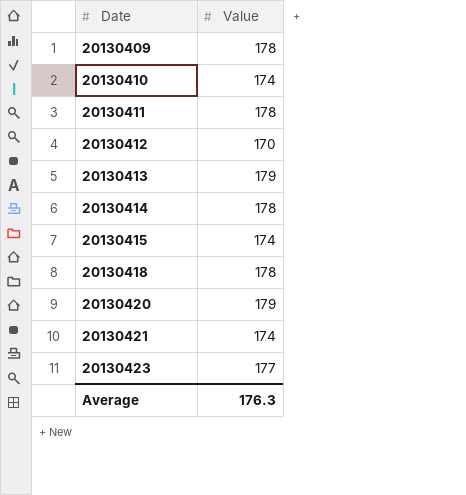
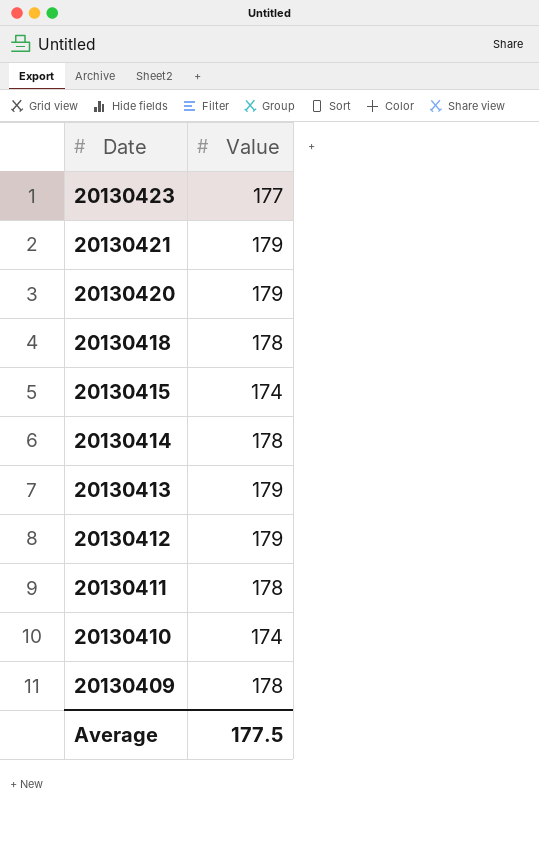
row order: Date ascending -> Date descending
20130421 | Value: 174 -> 179
20130412 | Value: 170 -> 179
Average | Value: 176.3 -> 177.5

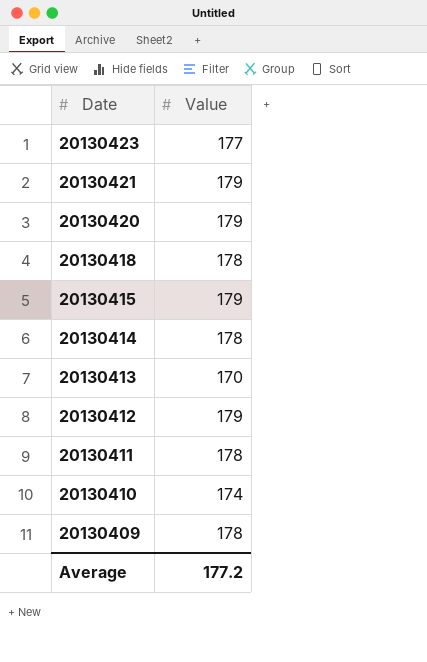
20130415 | Value: 174 -> 179
20130413 | Value: 179 -> 170
Average | Value: 177.5 -> 177.2

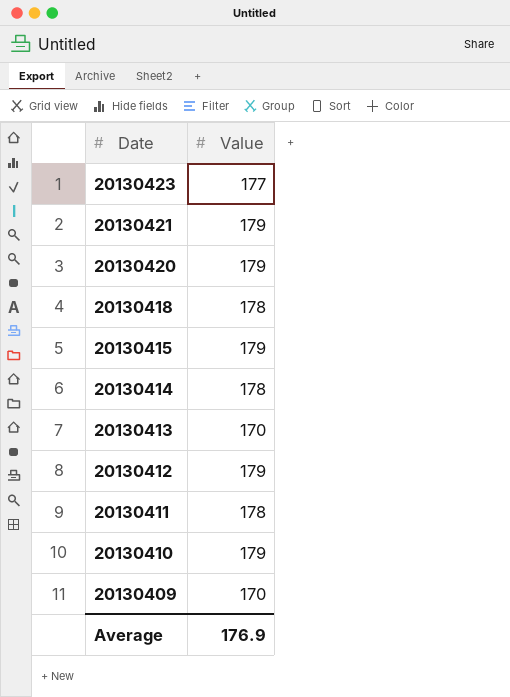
20130410 | Value: 174 -> 179
20130409 | Value: 178 -> 170
Average | Value: 177.2 -> 176.9

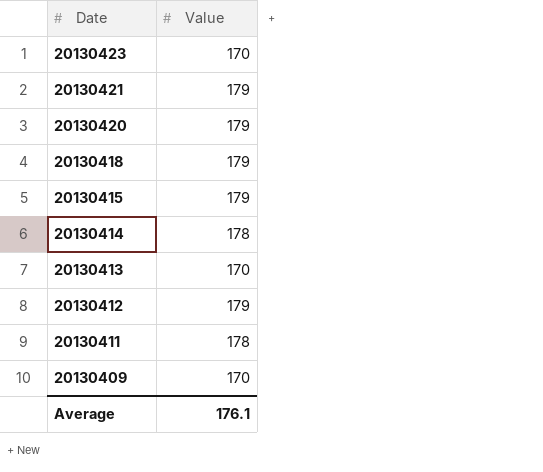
row 20130410: 179 -> none
20130423 | Value: 177 -> 170
20130418 | Value: 178 -> 179
Average | Value: 176.9 -> 176.1

